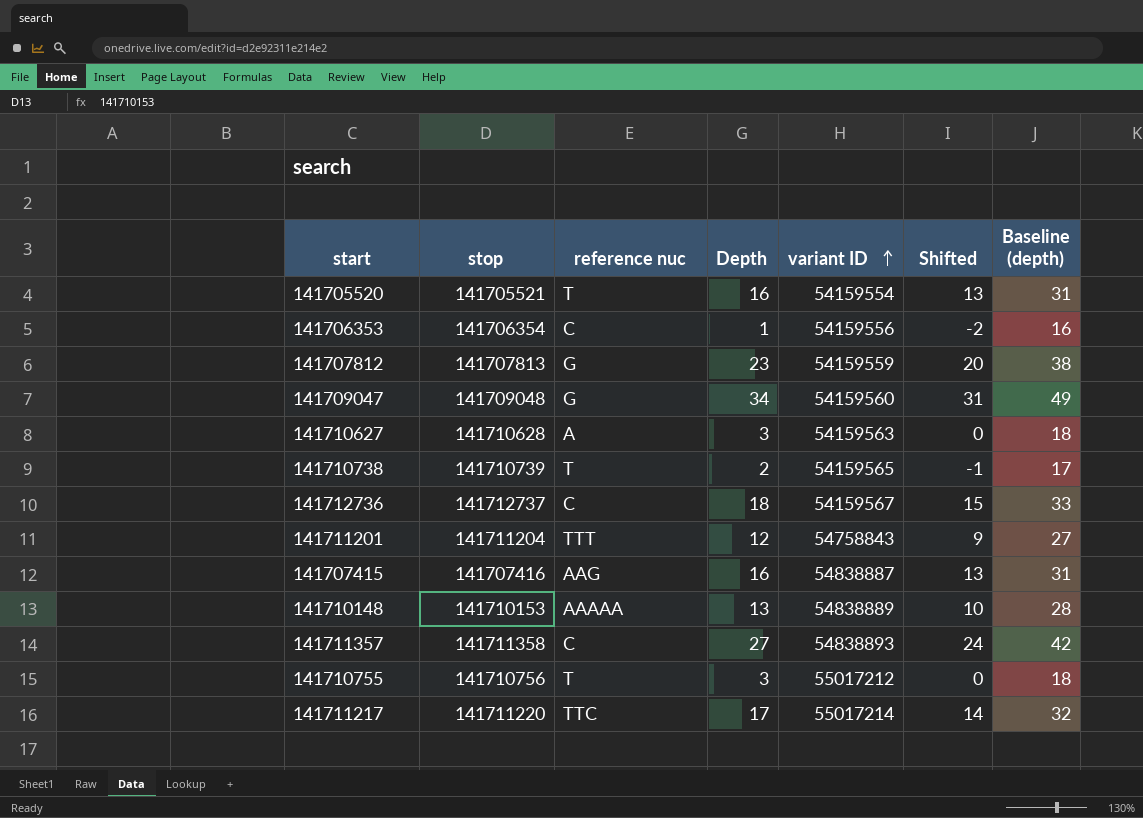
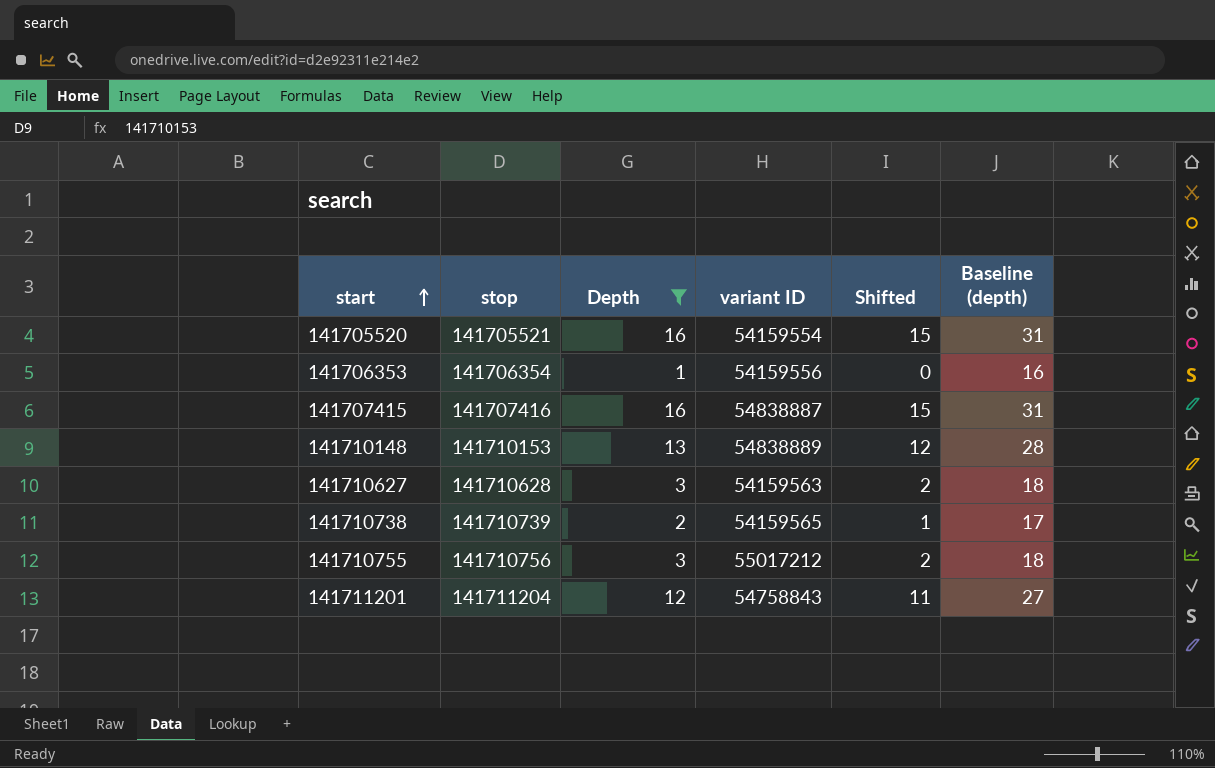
filter: none -> Depth <= 16
row order: variant ID ascending -> start ascending
column reference nuc | position: 3 -> none
column Shifted | formula: [Depth] - 3 -> [Depth] - 1

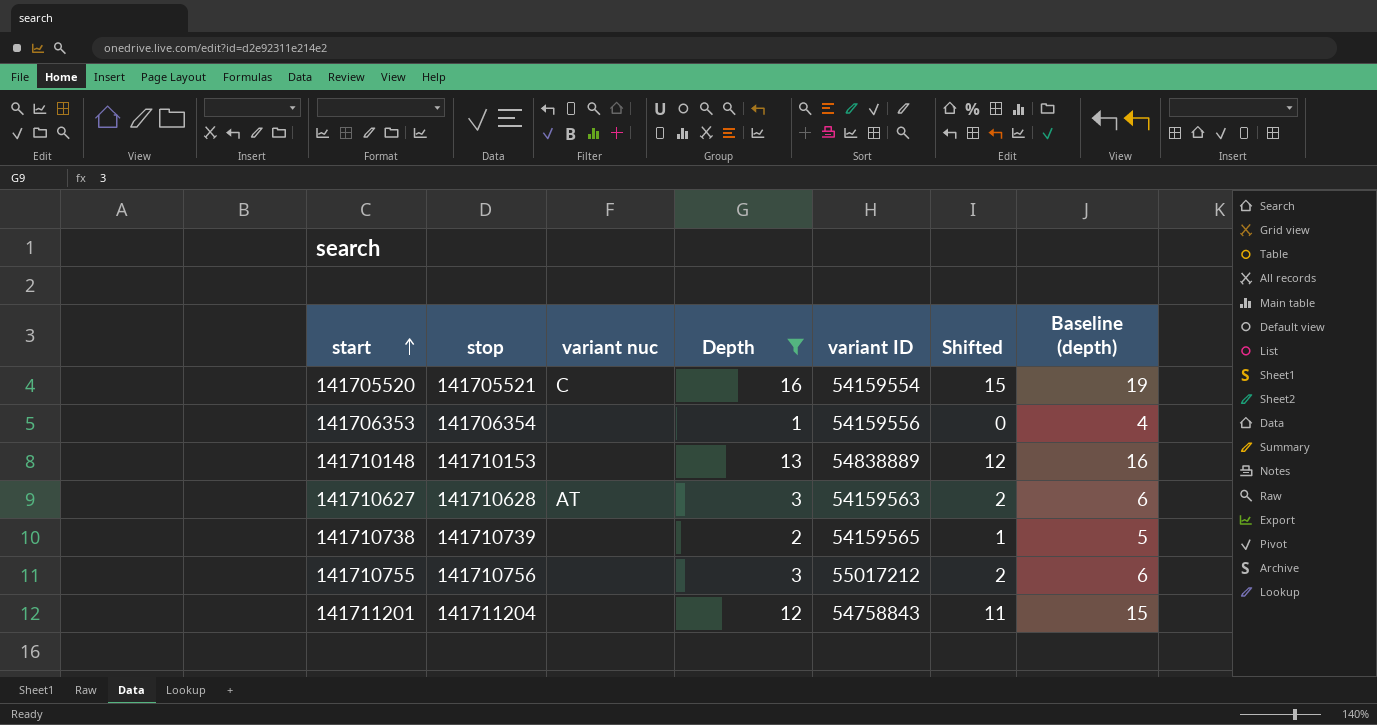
column variant nuc | position: none -> 3
column Baseline (depth) | formula: [Depth] + 15 -> [Depth] + 3
row 141707415: 141707416 | 16 | 54838887 | 15 | 31 -> none

